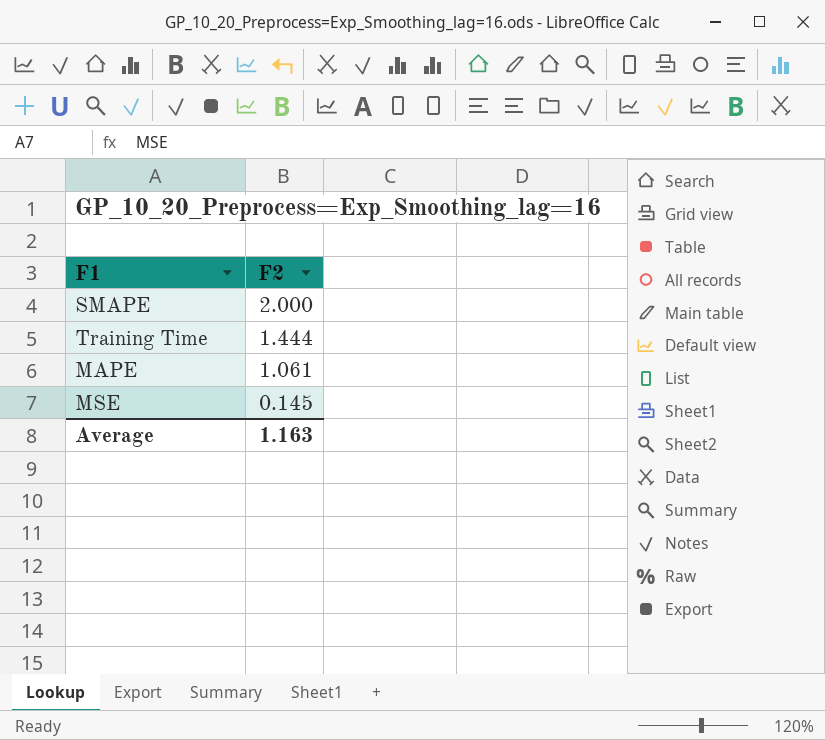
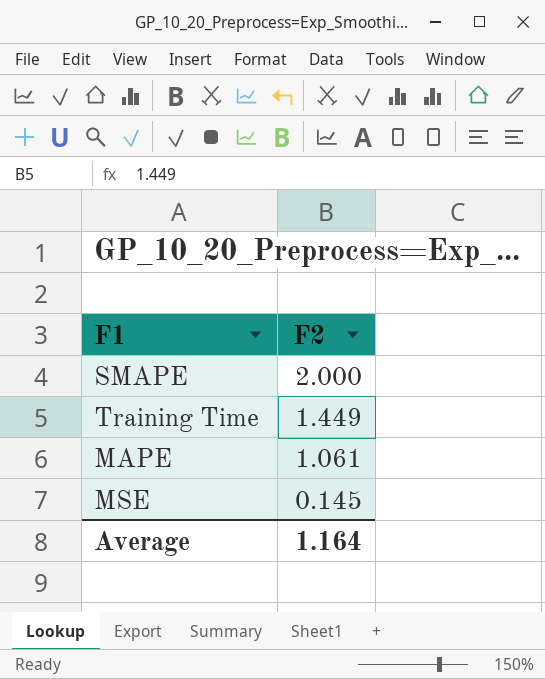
Training Time | F2: 1.444 -> 1.449
Average | F2: 1.163 -> 1.164

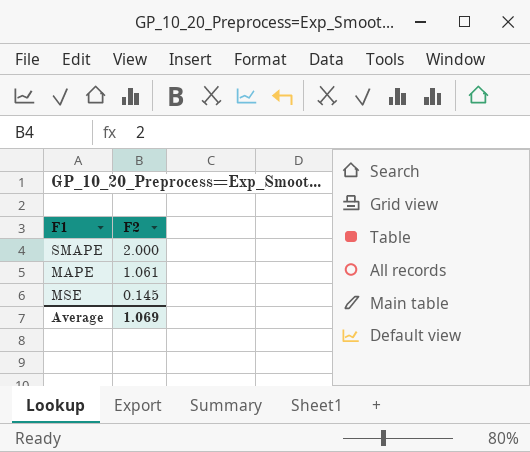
row Training Time: 1.449 -> none
Average | F2: 1.164 -> 1.069

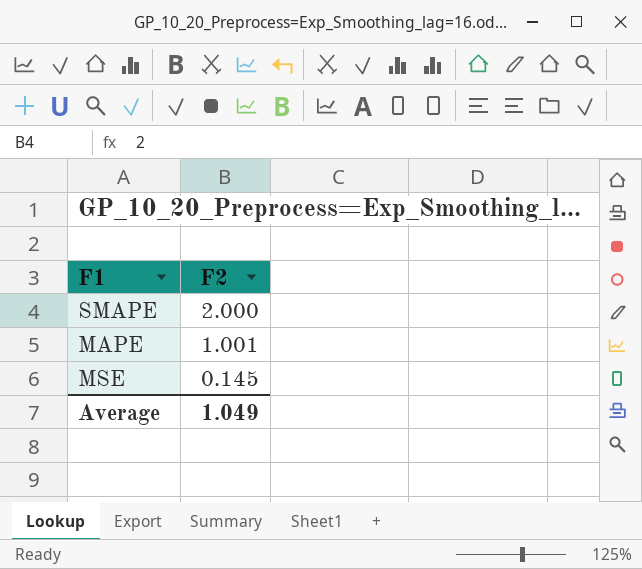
MAPE | F2: 1.061 -> 1.001
Average | F2: 1.069 -> 1.049

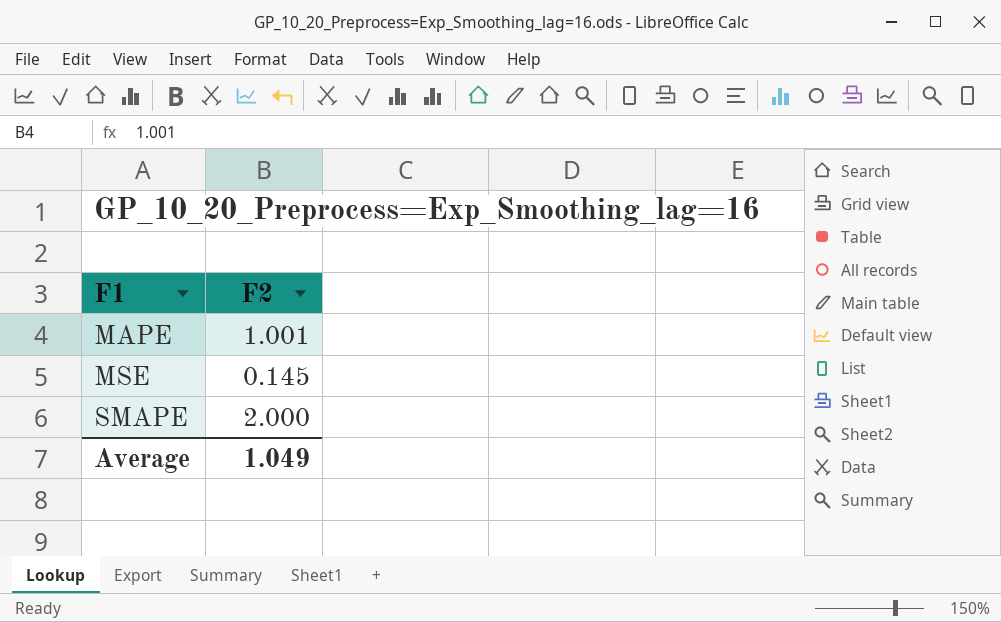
row order: F2 descending -> F1 ascending

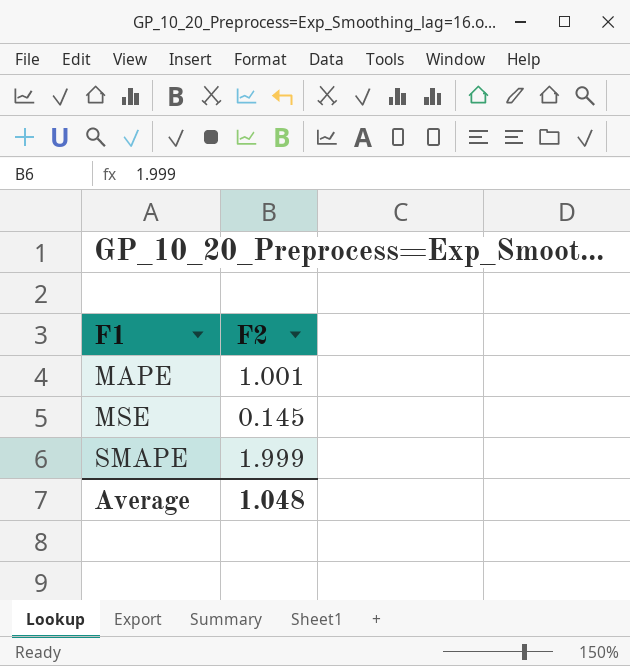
SMAPE | F2: 2.000 -> 1.999
Average | F2: 1.049 -> 1.048

